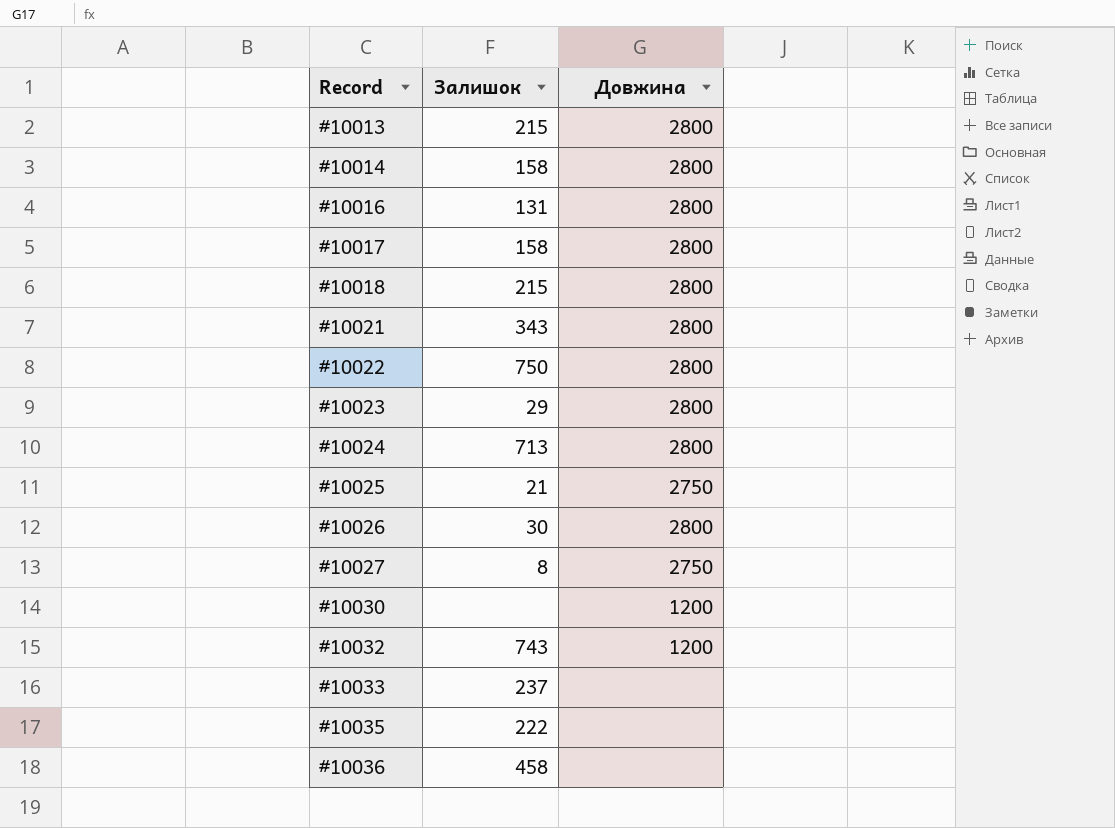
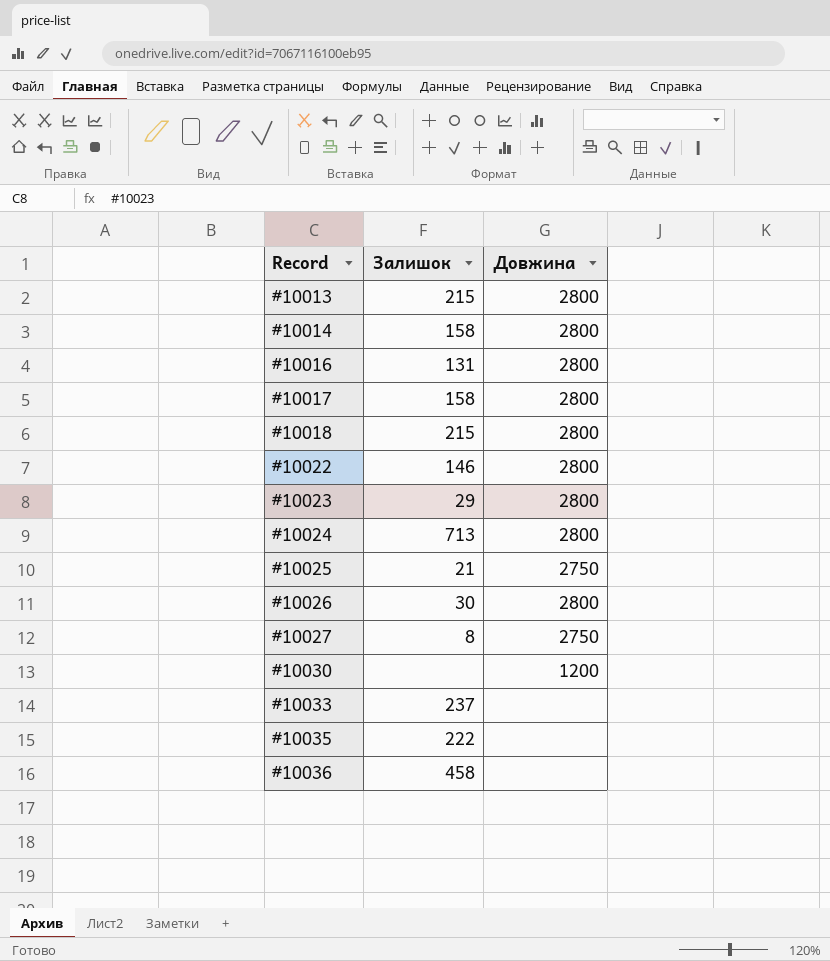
row #10021: 343 | 2800 -> none
row #10032: 743 | 1200 -> none
#10022 | Залишок: 750 -> 146

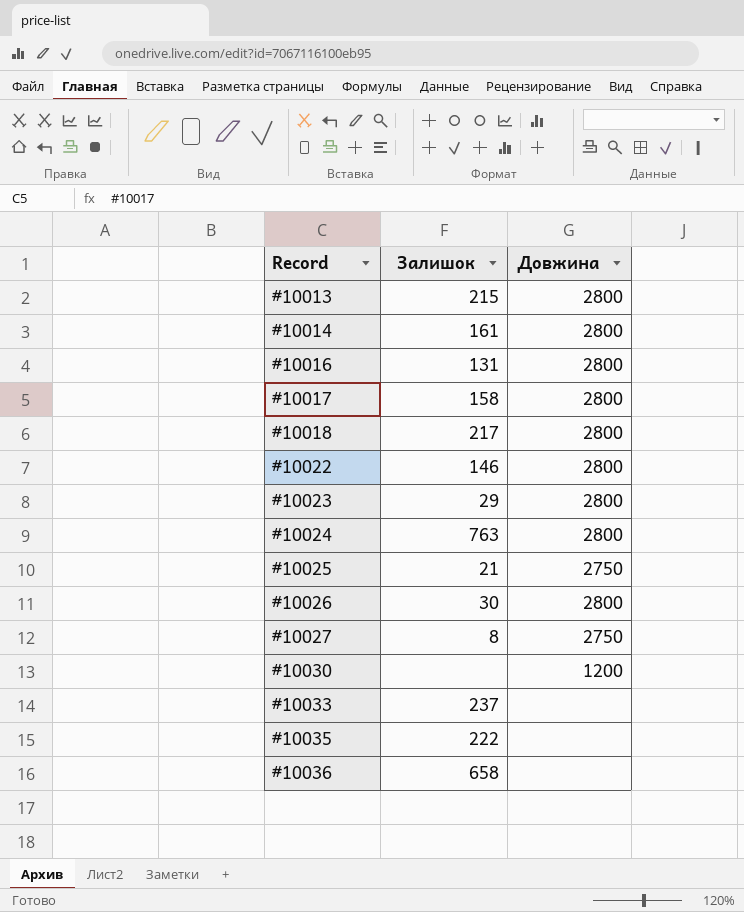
#10014 | Залишок: 158 -> 161
#10018 | Залишок: 215 -> 217
#10024 | Залишок: 713 -> 763
#10036 | Залишок: 458 -> 658

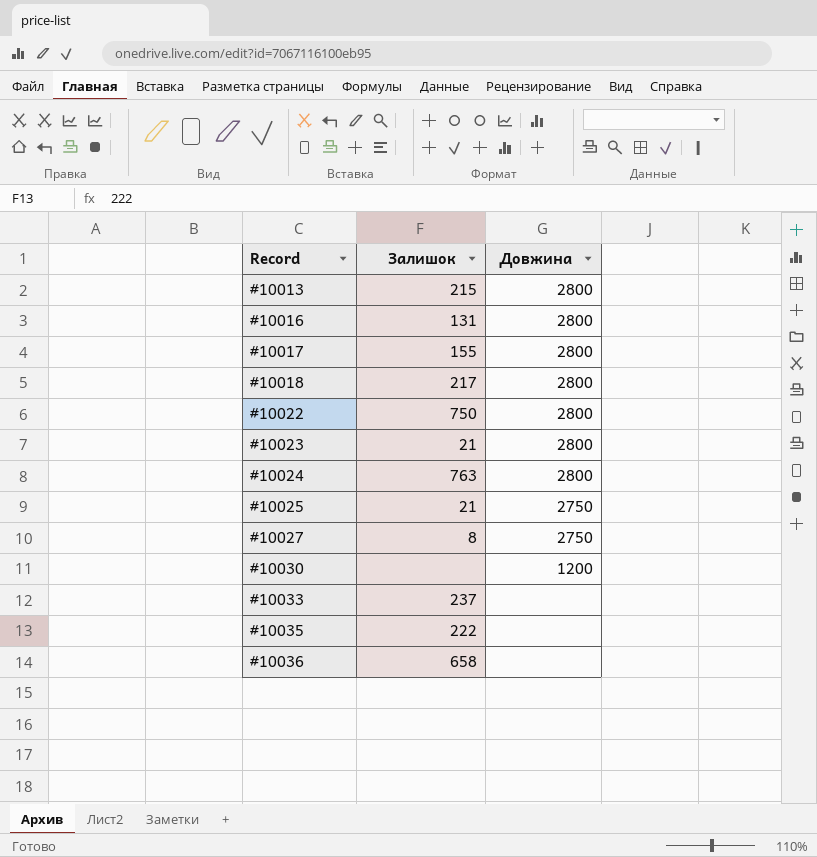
row #10014: 161 | 2800 -> none
row #10026: 30 | 2800 -> none
#10017 | Залишок: 158 -> 155
#10022 | Залишок: 146 -> 750
#10023 | Залишок: 29 -> 21

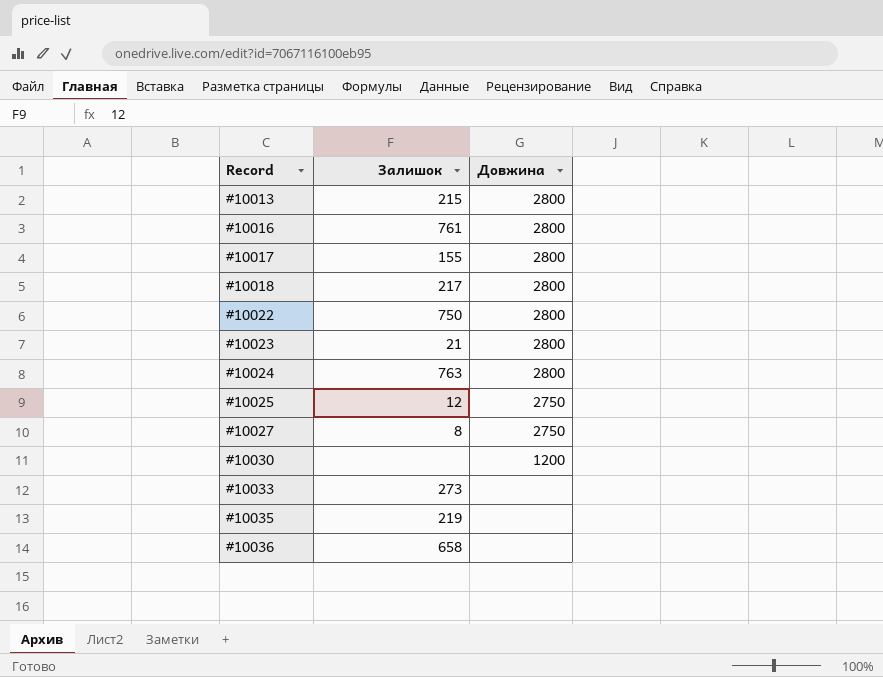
#10016 | Залишок: 131 -> 761
#10025 | Залишок: 21 -> 12
#10033 | Залишок: 237 -> 273
#10035 | Залишок: 222 -> 219

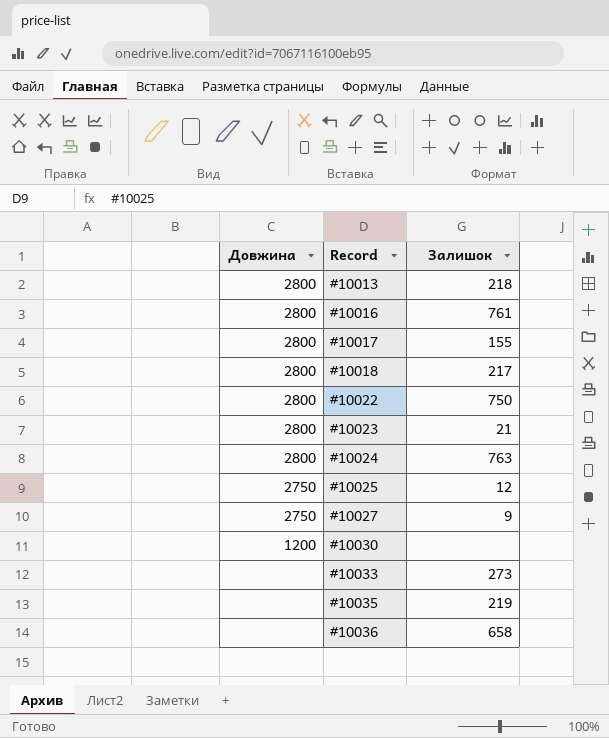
column Довжина | position: 3 -> 1
#10013 | Залишок: 215 -> 218
#10027 | Залишок: 8 -> 9

